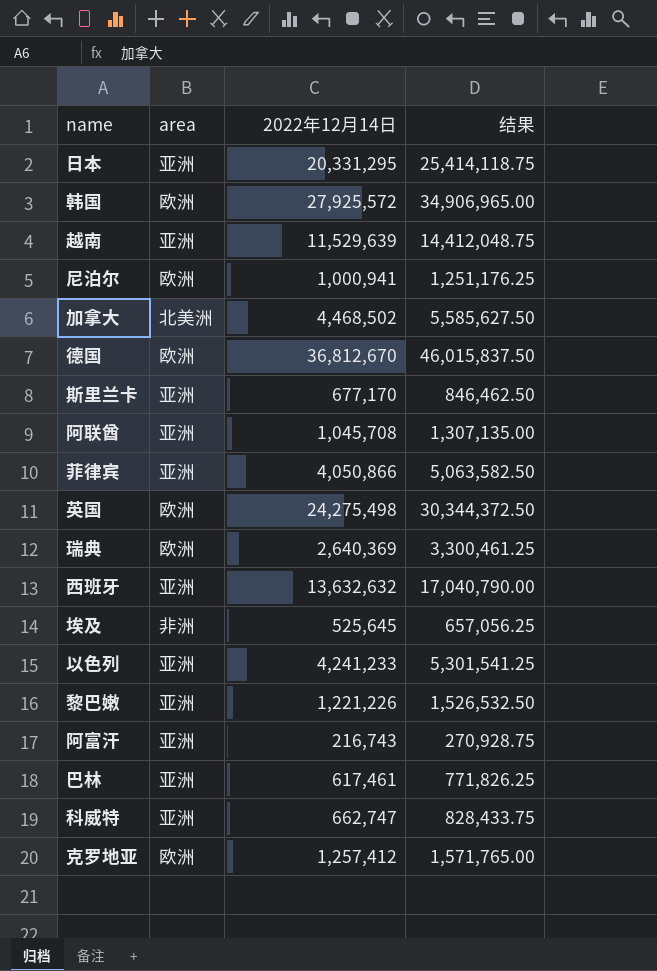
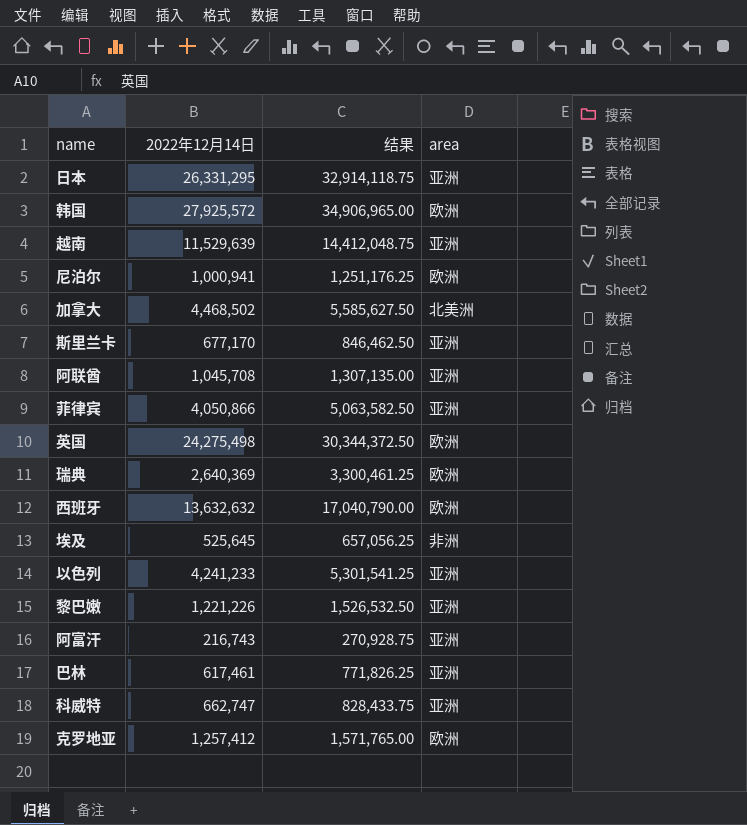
column area | position: 2 -> 4
row 德国: 欧洲 | 36,812,670 | 46,015,837.50 -> none
日本 | 2022年12月14日: 20,331,295 -> 26,331,295
日本 | 结果: 25,414,118.75 -> 32,914,118.75
西班牙 | area: 亚洲 -> 欧洲

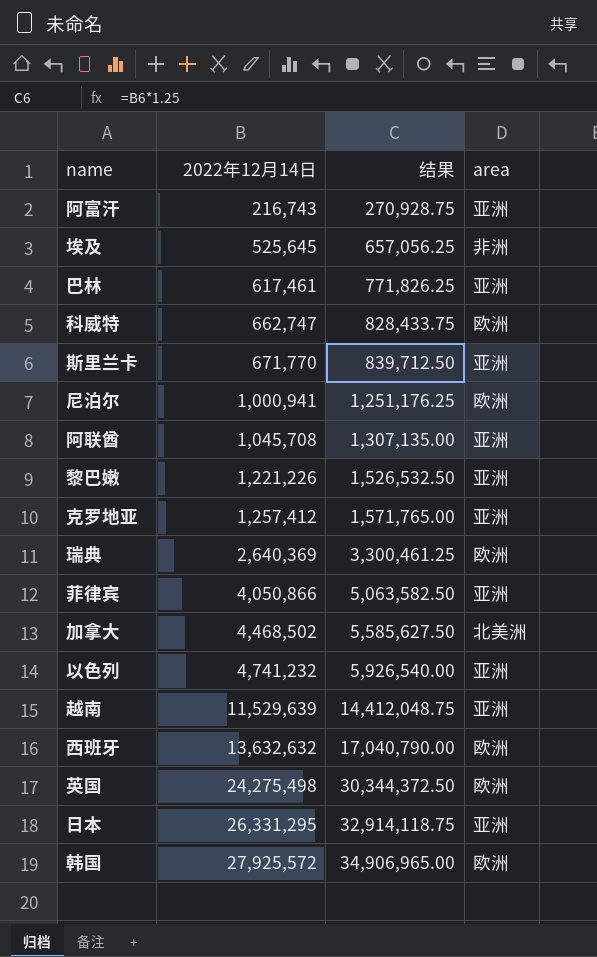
row order: none -> 2022年12月14日 ascending
科威特 | area: 亚洲 -> 欧洲
斯里兰卡 | 2022年12月14日: 677,170 -> 671,770
斯里兰卡 | 结果: 846,462.50 -> 839,712.50
克罗地亚 | area: 欧洲 -> 亚洲
以色列 | 2022年12月14日: 4,241,233 -> 4,741,232
以色列 | 结果: 5,301,541.25 -> 5,926,540.00

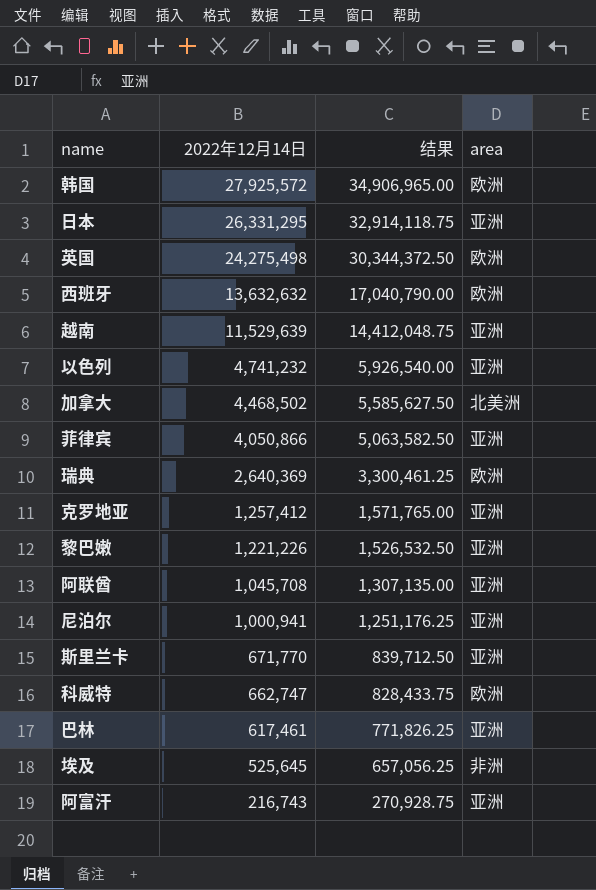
row order: 2022年12月14日 ascending -> 2022年12月14日 descending
尼泊尔 | area: 欧洲 -> 亚洲

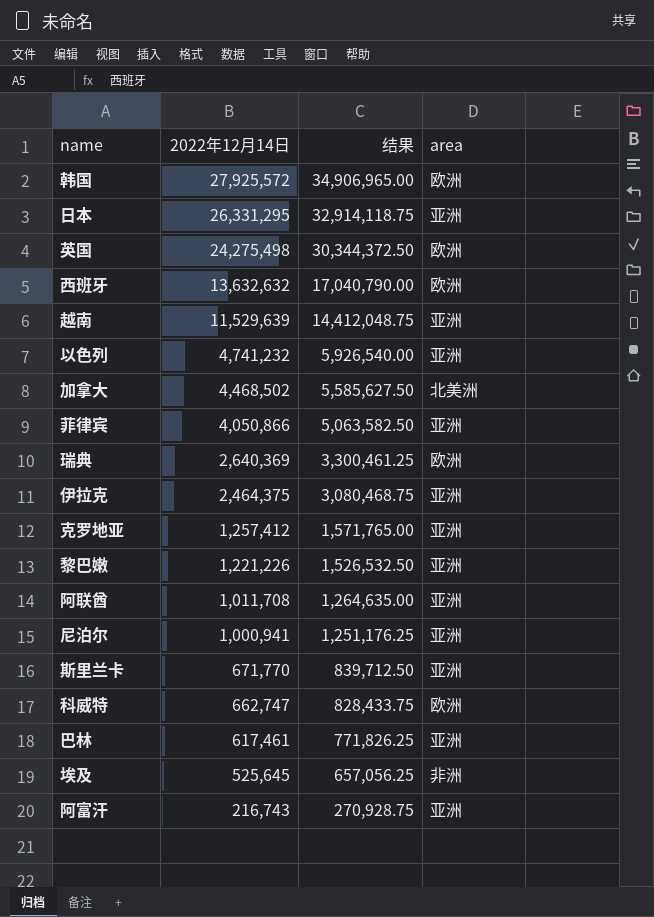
row 伊拉克: none -> 2,464,375 | 3,080,468.75 | 亚洲
阿联酋 | 2022年12月14日: 1,045,708 -> 1,011,708
阿联酋 | 结果: 1,307,135.00 -> 1,264,635.00

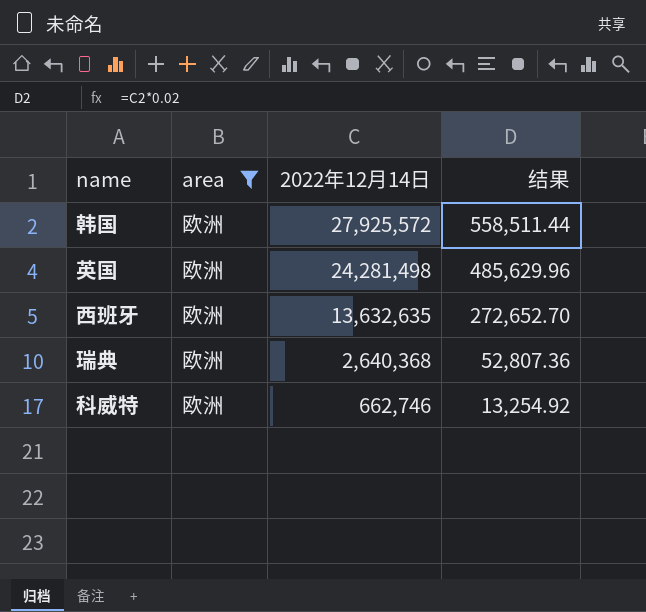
filter: none -> area = 欧洲
column area | position: 4 -> 2
column 结果 | formula: [2022年12月14日] * 1.25 -> [2022年12月14日] * 0.02
英国 | 2022年12月14日: 24,275,498 -> 24,281,498
西班牙 | 2022年12月14日: 13,632,632 -> 13,632,635
瑞典 | 2022年12月14日: 2,640,369 -> 2,640,368
科威特 | 2022年12月14日: 662,747 -> 662,746

